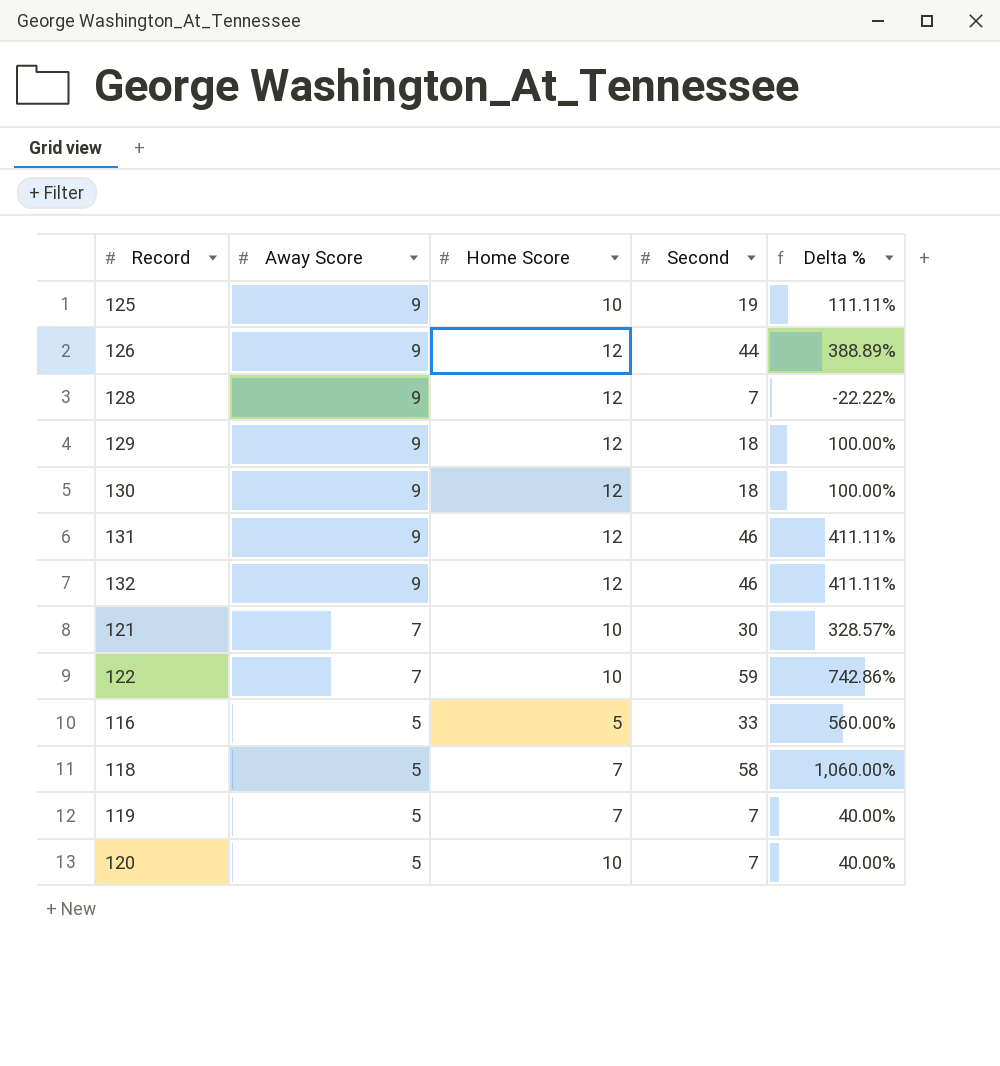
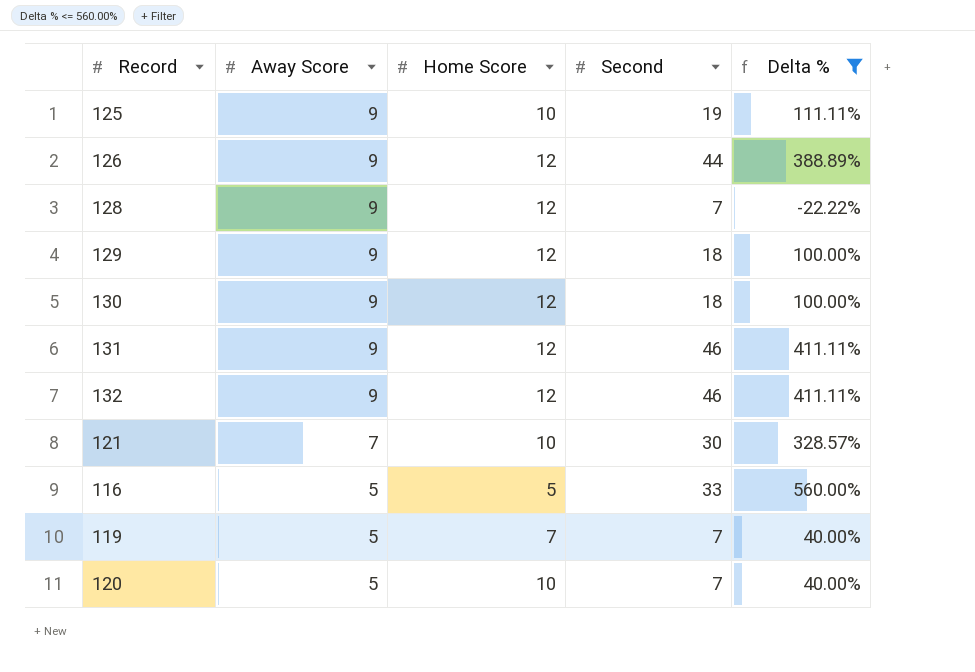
filter: none -> Delta % <= 560.00%

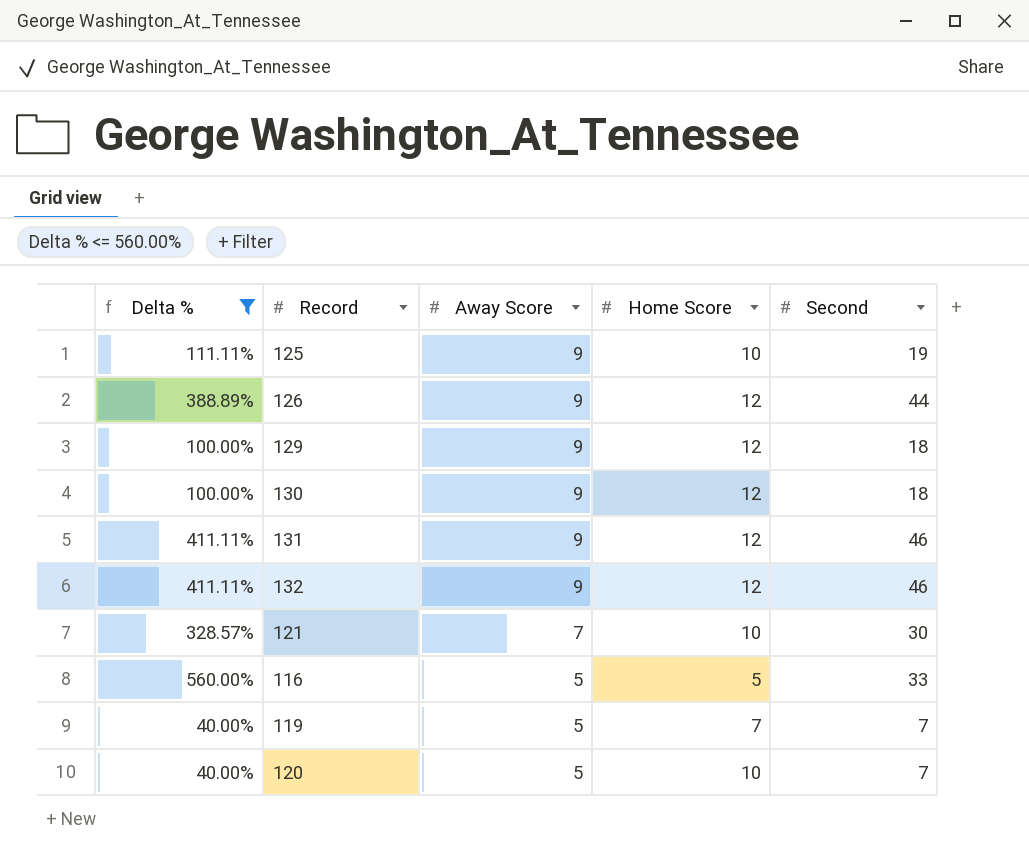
column Delta % | position: 5 -> 1
row 128: 9 | 12 | 7 | -22.22% -> none

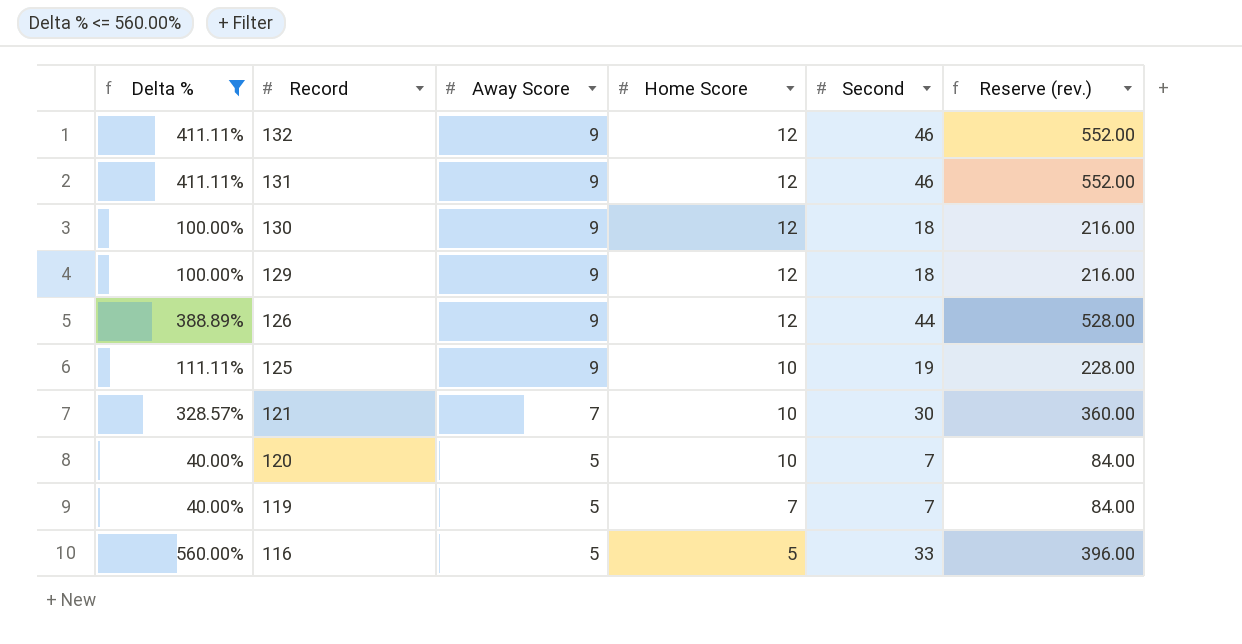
row order: Away Score descending -> Record descending
column Reserve (rev.) | formula: none -> [Second] * 12

